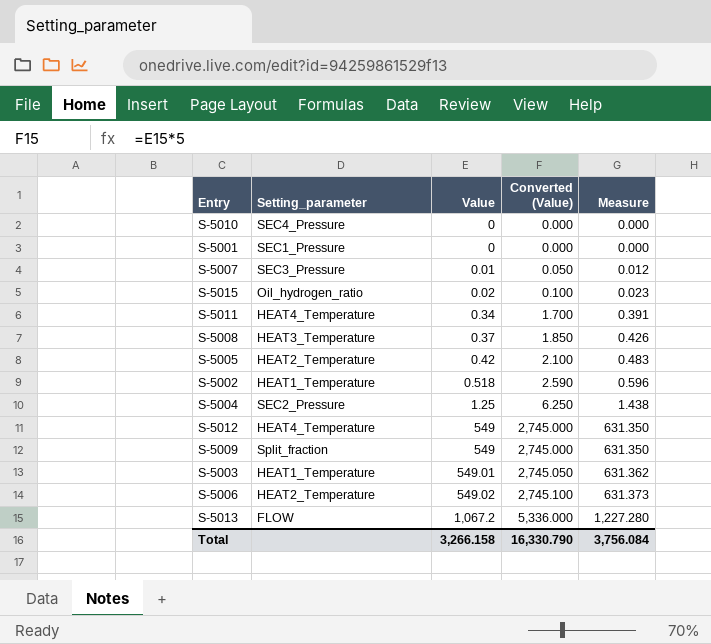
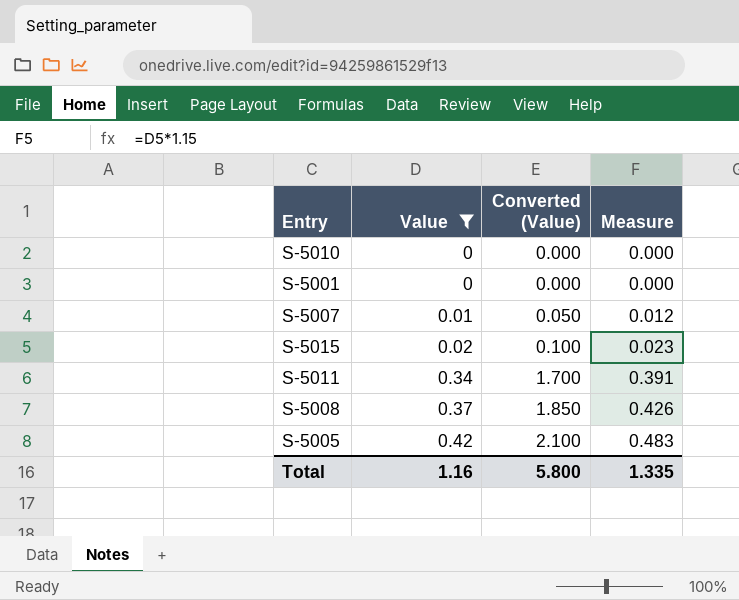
filter: none -> Value <= 0.42
column Setting_parameter | position: 2 -> none
Total | Value: 3,266.158 -> 1.16
Total | Converted (Value): 16,330.790 -> 5.800
Total | Measure: 3,756.084 -> 1.335

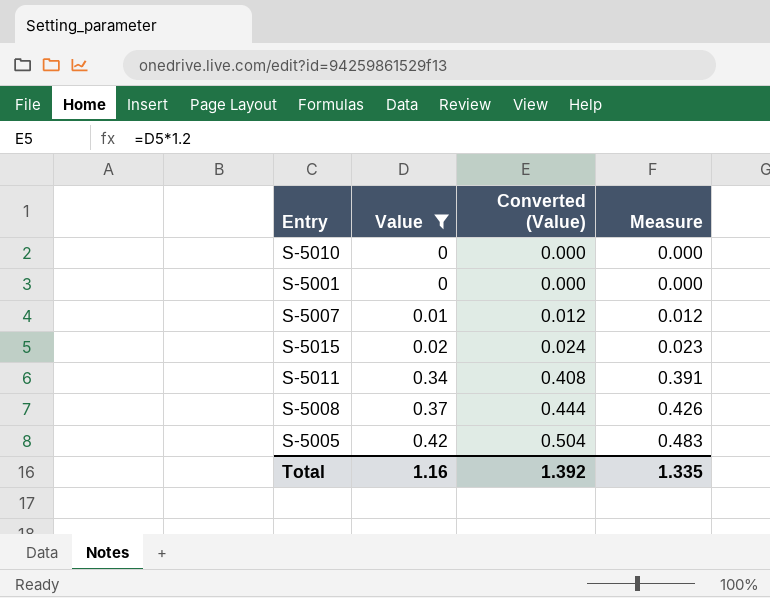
column Converted (Value) | formula: [Value] * 5 -> [Value] * 1.2
Total | Converted (Value): 5.800 -> 1.392

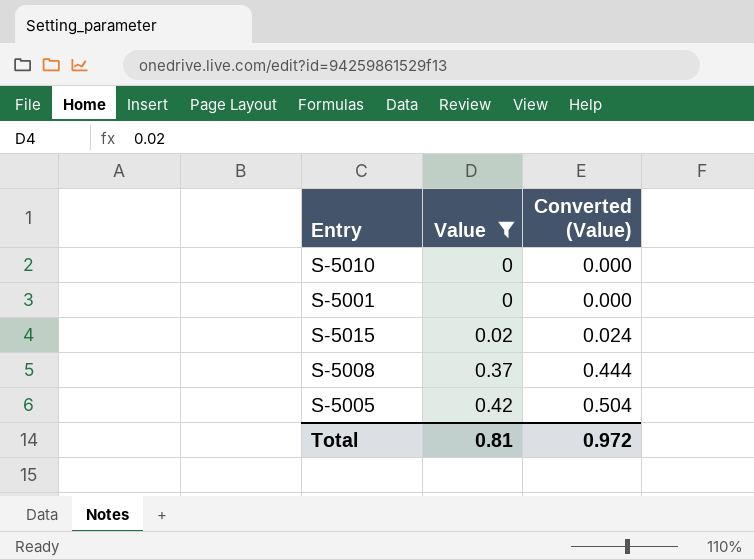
column Measure | formula: [Value] * 1.15 -> none
row S-5007: 0.01 | 0.012 | 0.012 -> none
row S-5011: 0.34 | 0.408 | 0.391 -> none
Total | Value: 1.16 -> 0.81
Total | Converted (Value): 1.392 -> 0.972

